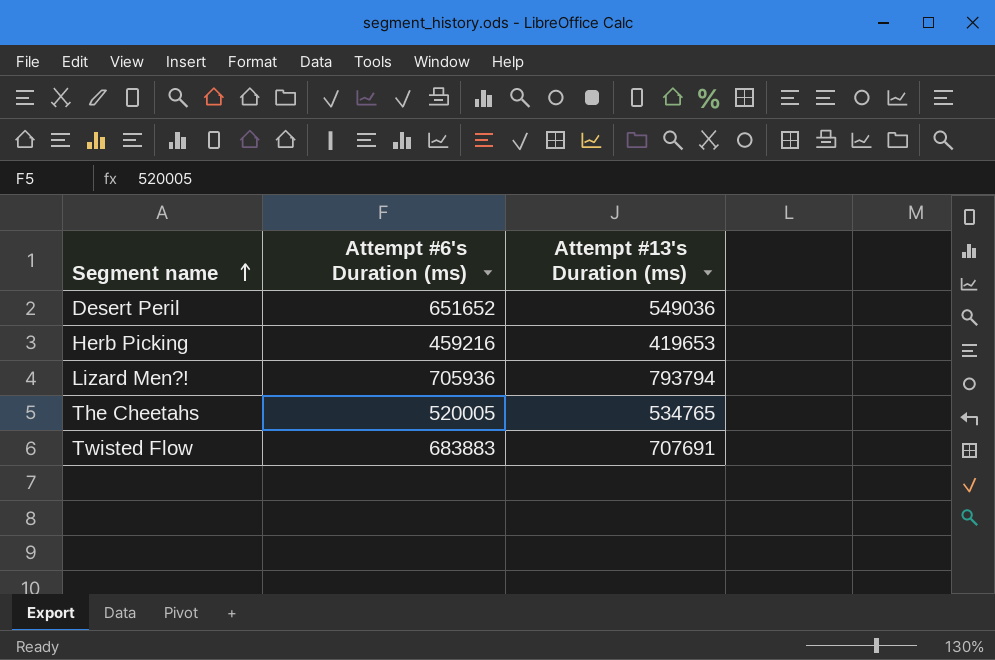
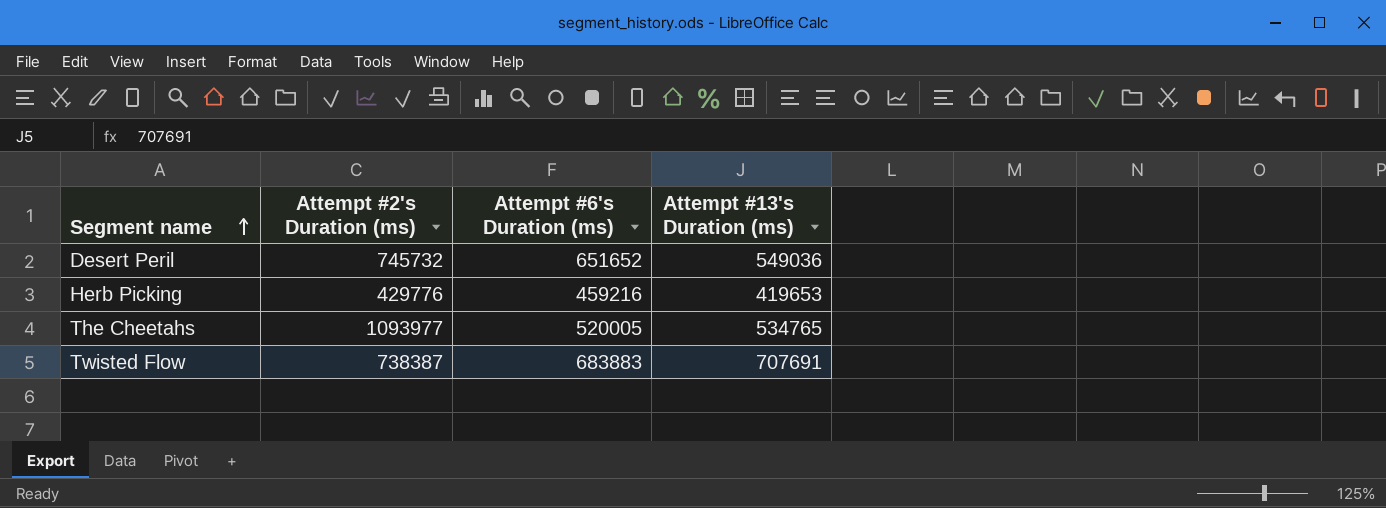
column Attempt #2's Duration (ms) | position: none -> 2
row Lizard Men?!: 705936 | 793794 -> none

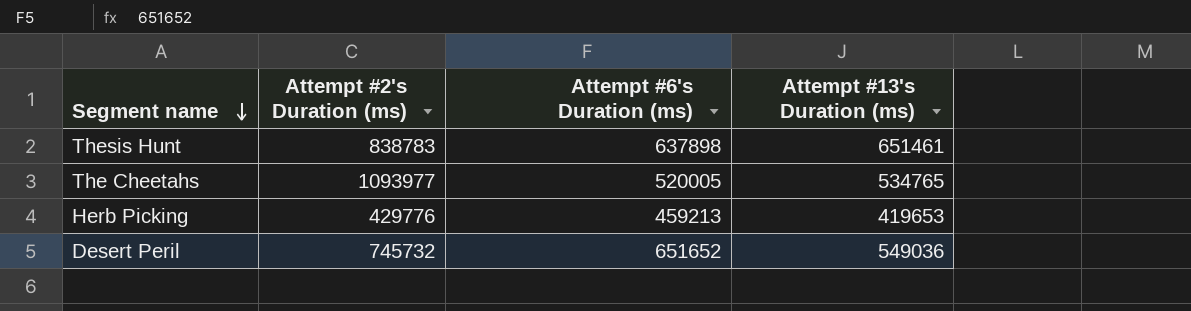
row order: Segment name ascending -> Segment name descending
row Twisted Flow: 738387 | 683883 | 707691 -> none
row Thesis Hunt: none -> 838783 | 637898 | 651461
Herb Picking | Attempt #6's Duration (ms): 459216 -> 459213

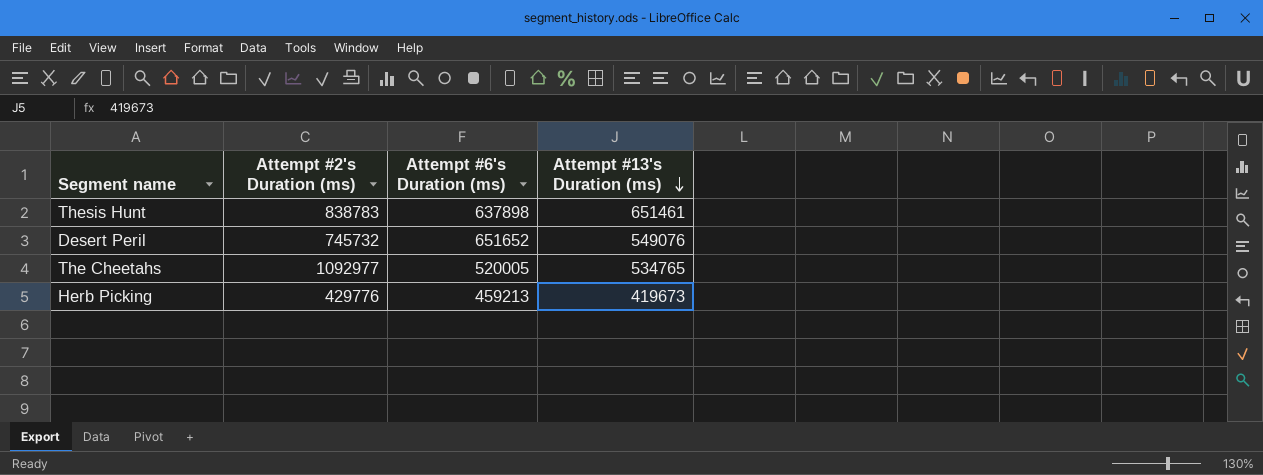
row order: Segment name descending -> Attempt #13's Duration (ms) descending
Desert Peril | Attempt #13's Duration (ms): 549036 -> 549076
The Cheetahs | Attempt #2's Duration (ms): 1093977 -> 1092977
Herb Picking | Attempt #13's Duration (ms): 419653 -> 419673

